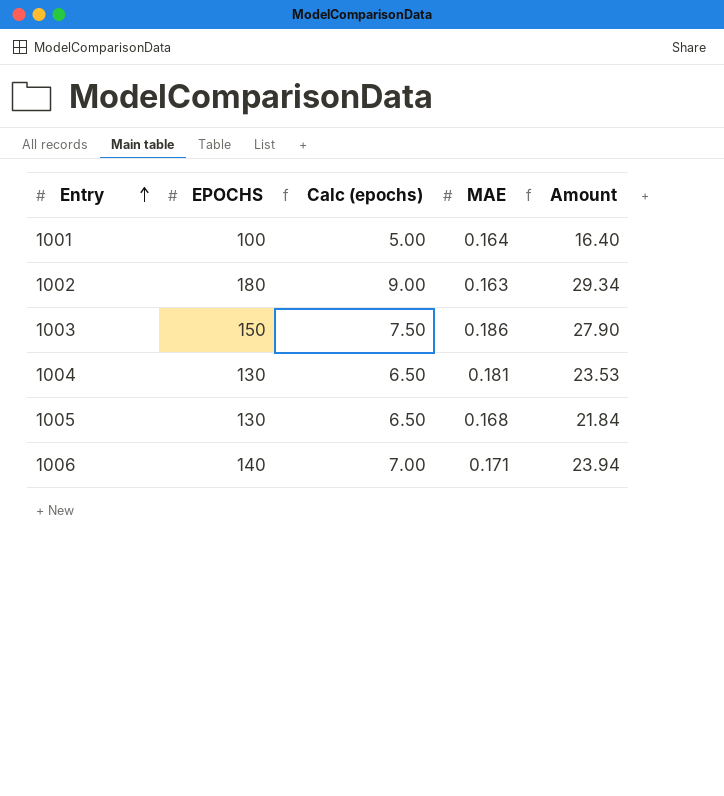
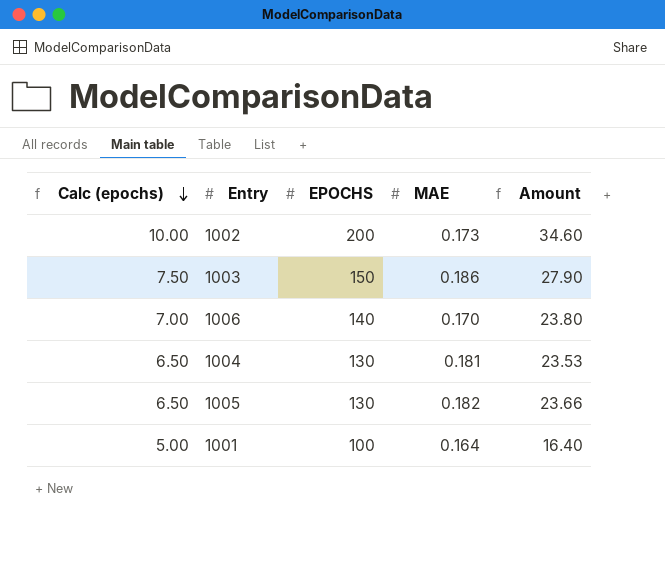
row order: Entry ascending -> Calc (epochs) descending
column Calc (epochs) | position: 3 -> 1
1002 | Calc (epochs): 9.00 -> 10.00
1002 | EPOCHS: 180 -> 200
1002 | MAE: 0.163 -> 0.173
1002 | Amount: 29.34 -> 34.60
1006 | MAE: 0.171 -> 0.170
1006 | Amount: 23.94 -> 23.80
1005 | MAE: 0.168 -> 0.182
1005 | Amount: 21.84 -> 23.66

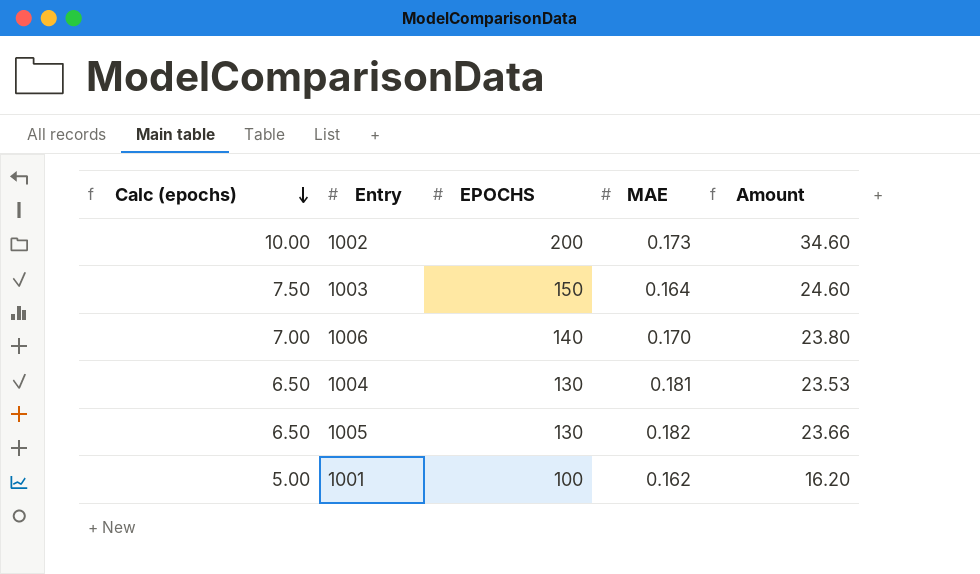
1003 | MAE: 0.186 -> 0.164
1003 | Amount: 27.90 -> 24.60
1001 | MAE: 0.164 -> 0.162
1001 | Amount: 16.40 -> 16.20

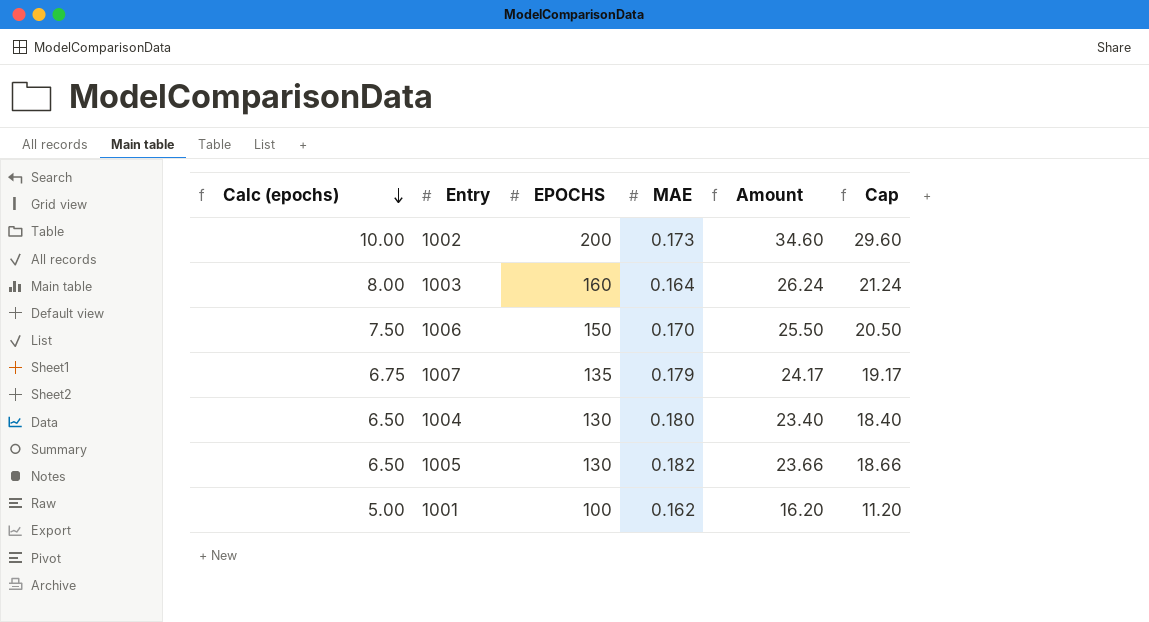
column Cap | formula: none -> [Amount] - 5
1003 | Calc (epochs): 7.50 -> 8.00
1003 | EPOCHS: 150 -> 160
1003 | Amount: 24.60 -> 26.24
1006 | Calc (epochs): 7.00 -> 7.50
1006 | EPOCHS: 140 -> 150
1006 | Amount: 23.80 -> 25.50
row 1007: none -> 6.75 | 135 | 0.179 | 24.17 | 19.17
1004 | MAE: 0.181 -> 0.180
1004 | Amount: 23.53 -> 23.40

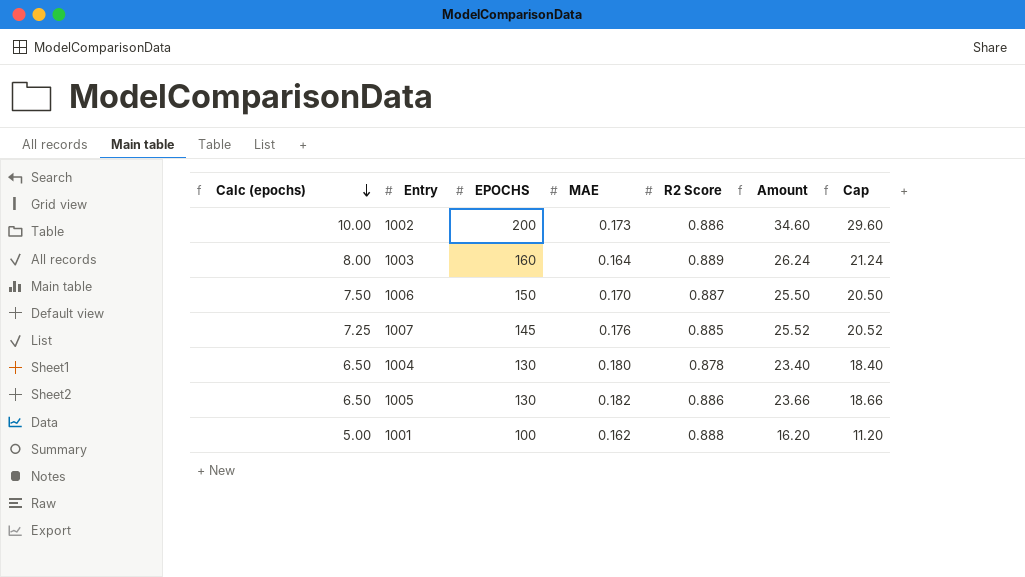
column R2 Score | position: none -> 5
1007 | Calc (epochs): 6.75 -> 7.25
1007 | EPOCHS: 135 -> 145
1007 | MAE: 0.179 -> 0.176
1007 | Amount: 24.17 -> 25.52
1007 | Cap: 19.17 -> 20.52

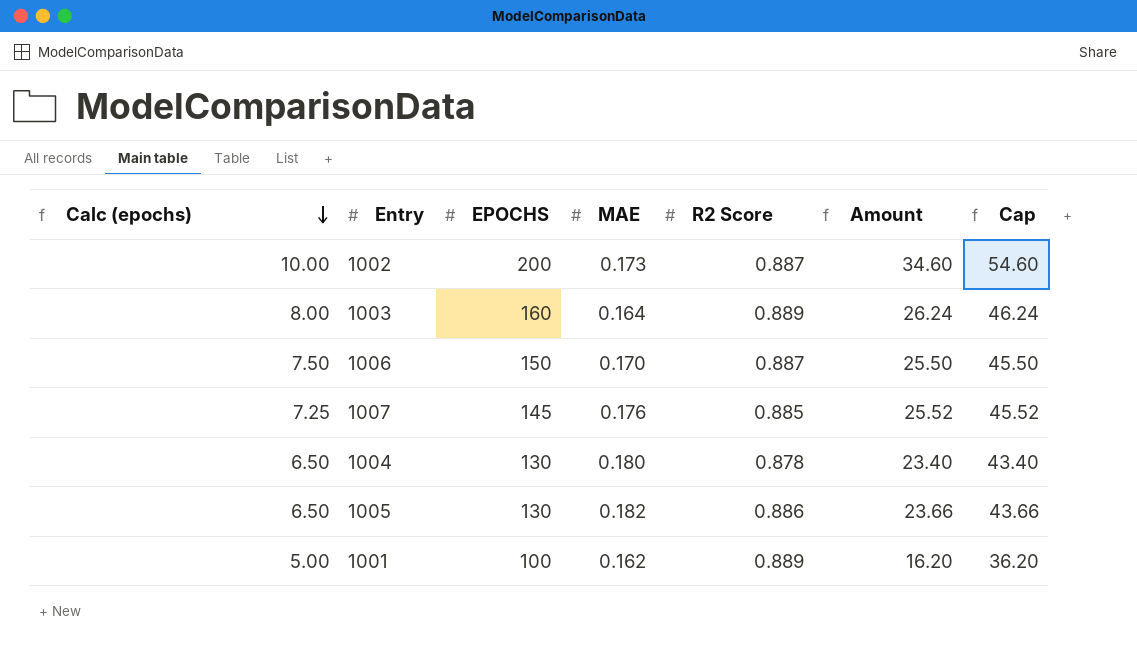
column Cap | formula: [Amount] - 5 -> [Amount] + 20
1002 | R2 Score: 0.886 -> 0.887
1001 | R2 Score: 0.888 -> 0.889

